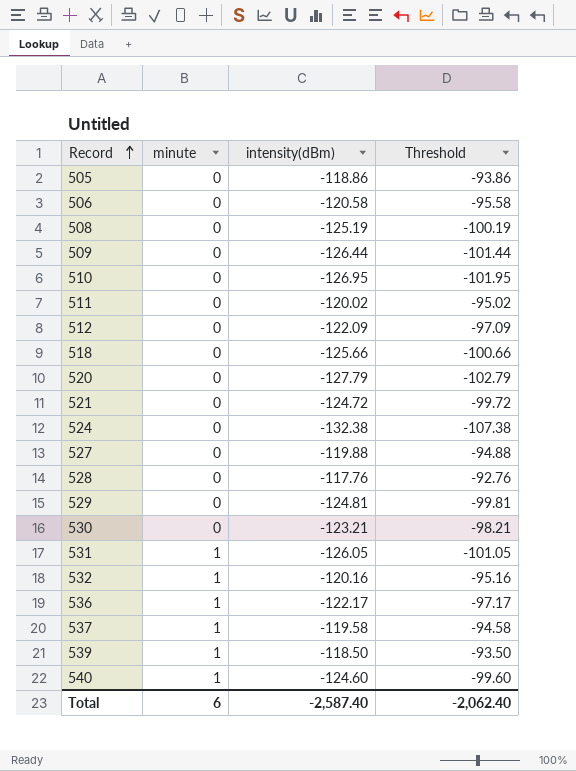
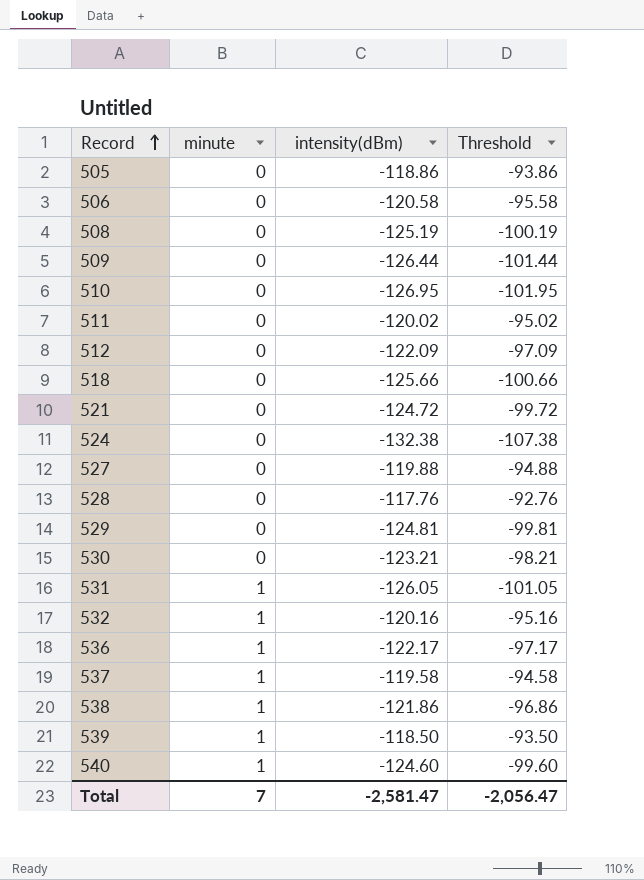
row 520: 0 | -127.79 | -102.79 -> none
row 538: none -> 1 | -121.86 | -96.86
Total | minute: 6 -> 7
Total | intensity(dBm): -2,587.40 -> -2,581.47
Total | Threshold: -2,062.40 -> -2,056.47

